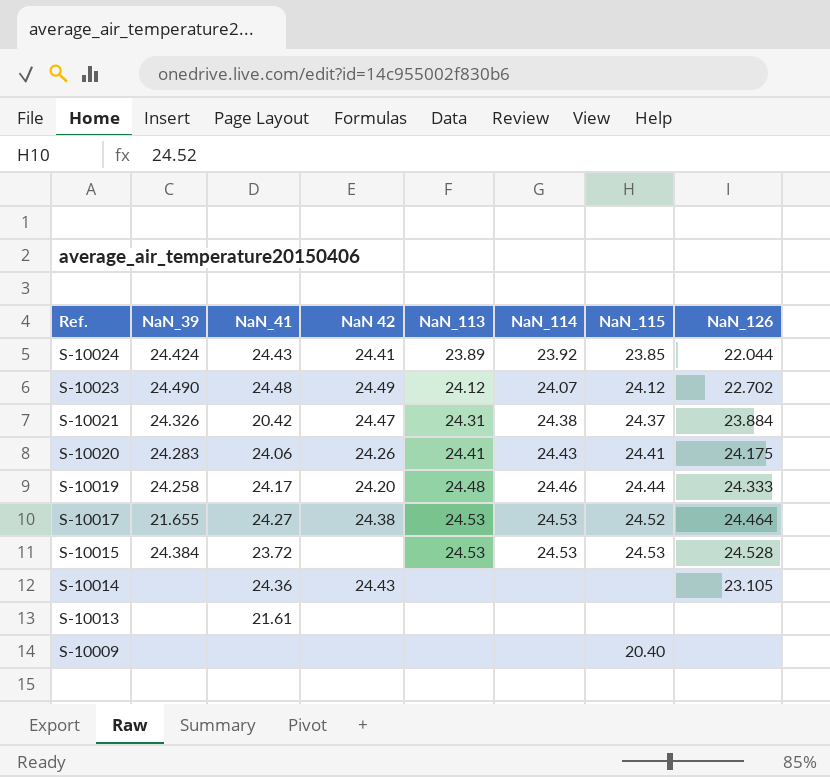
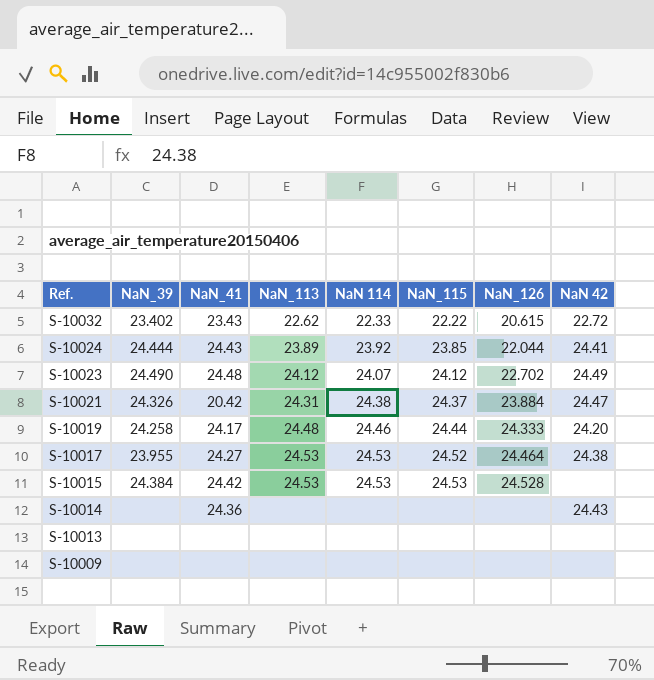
column name: NaN_114 -> NaN 114
column NaN 42 | position: 4 -> 8
row S-10020: 24.283 | 24.06 | 24.26 | 24.41 | 24.43 | 24.41 | 24.175 -> none
row S-10032: none -> 23.402 | 23.43 | 22.62 | 22.33 | 22.22 | 20.615 | 22.72
S-10024 | NaN_39: 24.424 -> 24.444
S-10017 | NaN_39: 21.655 -> 23.955
S-10015 | NaN_41: 23.72 -> 24.42
S-10014 | NaN_126: 23.105 -> none
S-10013 | NaN_41: 21.61 -> none
S-10009 | NaN_115: 20.40 -> none

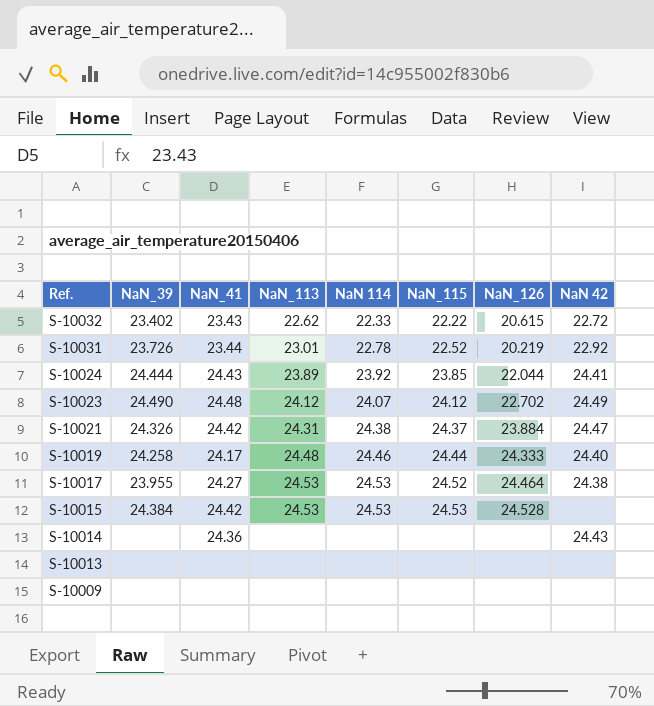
row S-10031: none -> 23.726 | 23.44 | 23.01 | 22.78 | 22.52 | 20.219 | 22.92
S-10021 | NaN_41: 20.42 -> 24.42
S-10019 | NaN 42: 24.20 -> 24.40

